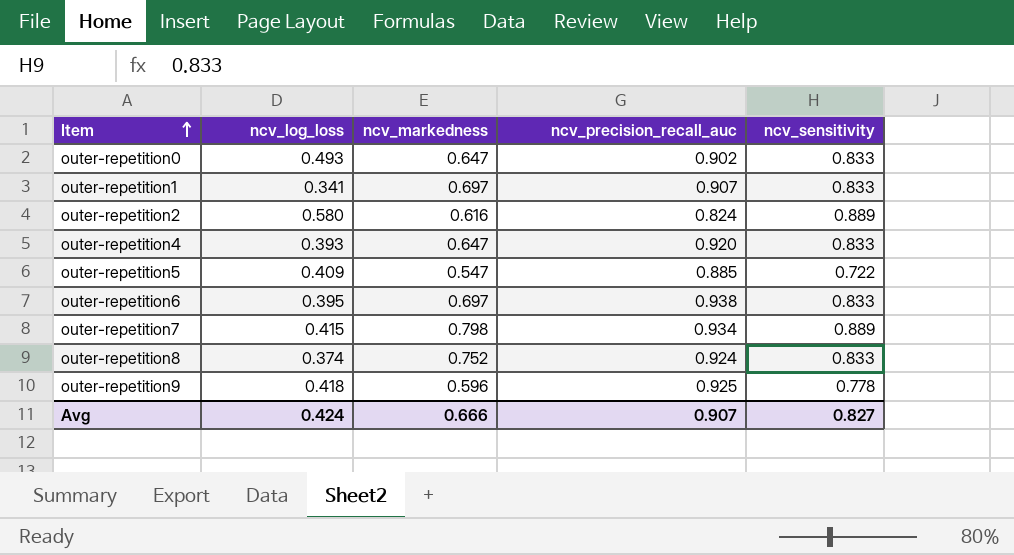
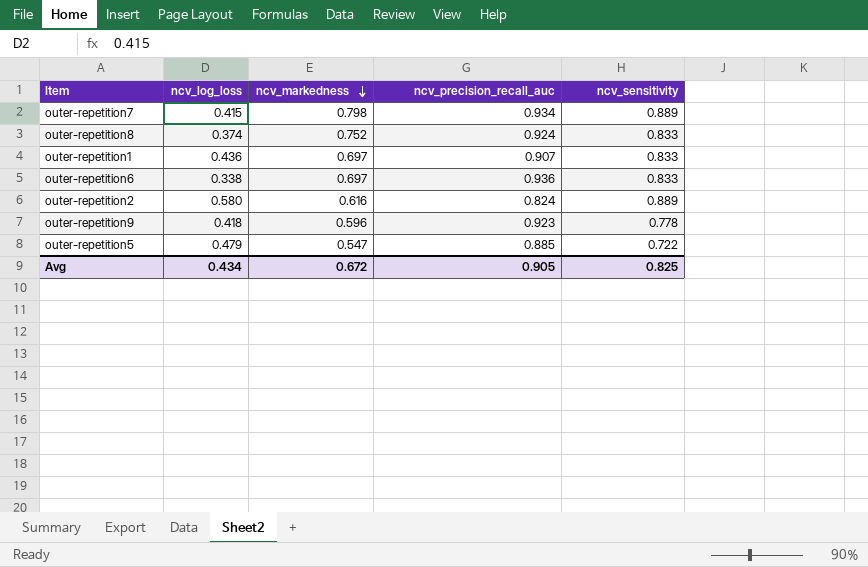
row order: Item ascending -> ncv_markedness descending
row outer-repetition0: 0.493 | 0.647 | 0.902 | 0.833 -> none
row outer-repetition4: 0.393 | 0.647 | 0.920 | 0.833 -> none
outer-repetition1 | ncv_log_loss: 0.341 -> 0.436
outer-repetition6 | ncv_log_loss: 0.395 -> 0.338
outer-repetition6 | ncv_precision_recall_auc: 0.938 -> 0.936
outer-repetition9 | ncv_precision_recall_auc: 0.925 -> 0.923
outer-repetition5 | ncv_log_loss: 0.409 -> 0.479
Avg | ncv_log_loss: 0.424 -> 0.434
Avg | ncv_markedness: 0.666 -> 0.672
Avg | ncv_precision_recall_auc: 0.907 -> 0.905
Avg | ncv_sensitivity: 0.827 -> 0.825

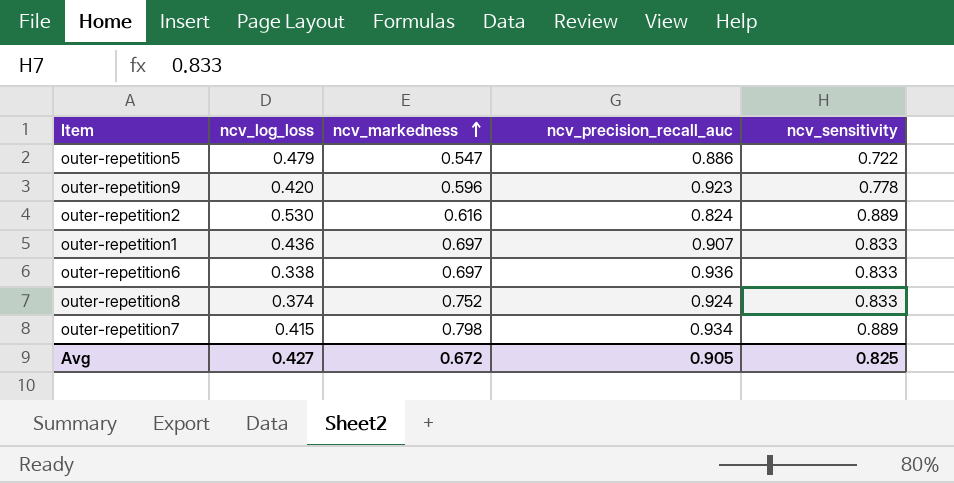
row order: ncv_markedness descending -> ncv_markedness ascending
outer-repetition5 | ncv_precision_recall_auc: 0.885 -> 0.886
outer-repetition9 | ncv_log_loss: 0.418 -> 0.420
outer-repetition2 | ncv_log_loss: 0.580 -> 0.530
Avg | ncv_log_loss: 0.434 -> 0.427

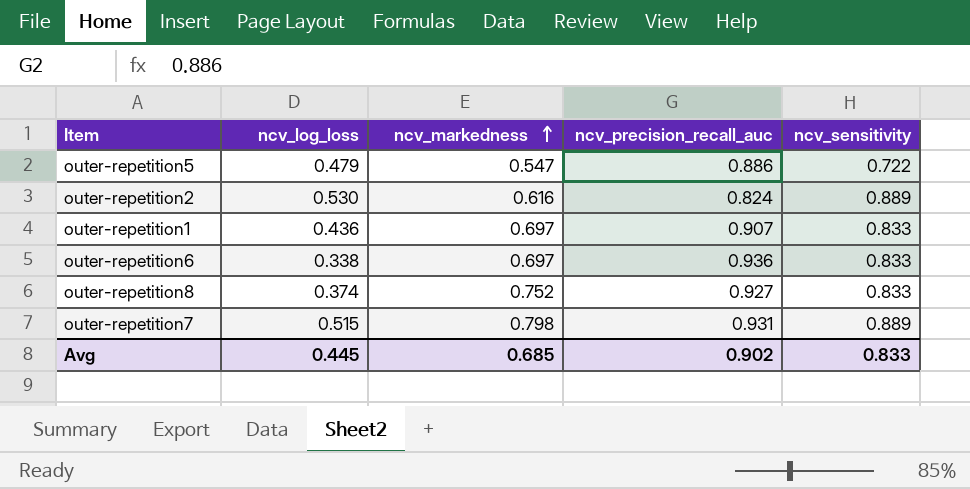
row outer-repetition9: 0.420 | 0.596 | 0.923 | 0.778 -> none
outer-repetition8 | ncv_precision_recall_auc: 0.924 -> 0.927
outer-repetition7 | ncv_log_loss: 0.415 -> 0.515
outer-repetition7 | ncv_precision_recall_auc: 0.934 -> 0.931
Avg | ncv_log_loss: 0.427 -> 0.445
Avg | ncv_markedness: 0.672 -> 0.685
Avg | ncv_precision_recall_auc: 0.905 -> 0.902
Avg | ncv_sensitivity: 0.825 -> 0.833

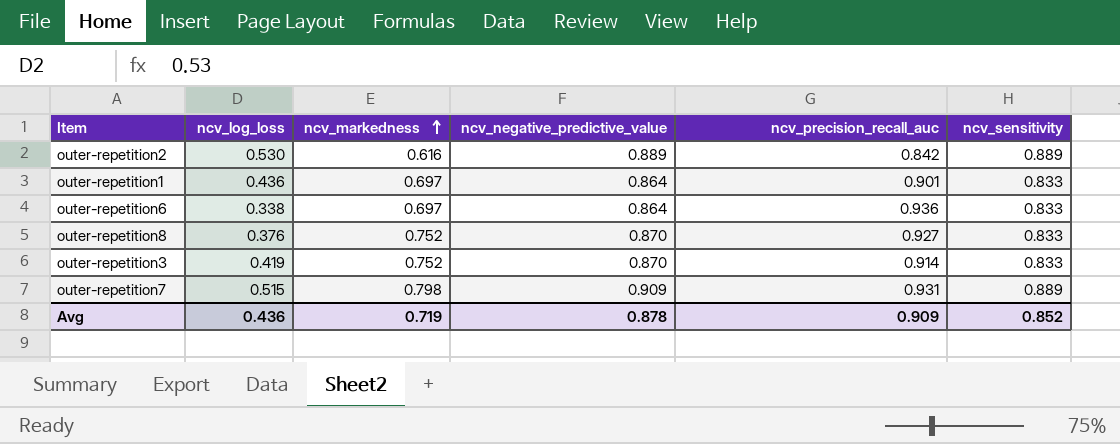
column ncv_negative_predictive_value | position: none -> 4
row outer-repetition5: 0.479 | 0.547 | 0.886 | 0.722 -> none
outer-repetition2 | ncv_precision_recall_auc: 0.824 -> 0.842
outer-repetition1 | ncv_precision_recall_auc: 0.907 -> 0.901
outer-repetition8 | ncv_log_loss: 0.374 -> 0.376
row outer-repetition3: none -> 0.419 | 0.752 | 0.870 | 0.914 | 0.833
Avg | ncv_log_loss: 0.445 -> 0.436
Avg | ncv_markedness: 0.685 -> 0.719
Avg | ncv_precision_recall_auc: 0.902 -> 0.909
Avg | ncv_sensitivity: 0.833 -> 0.852

